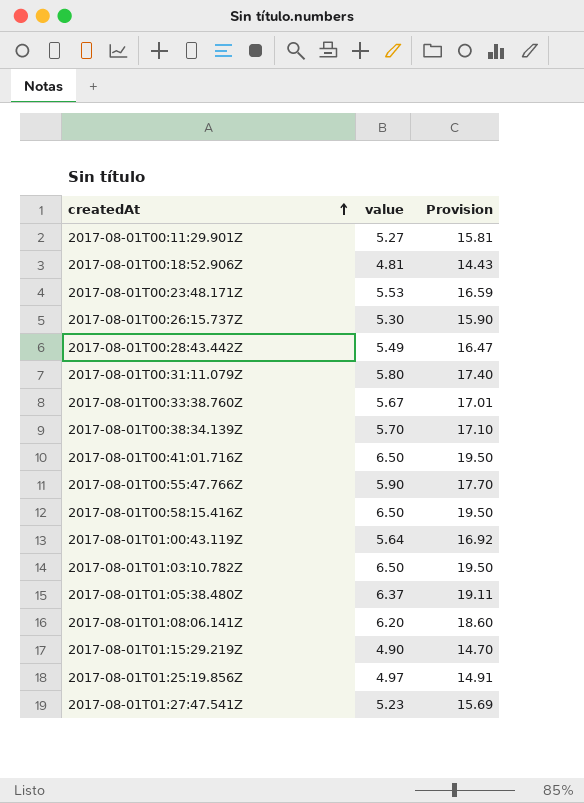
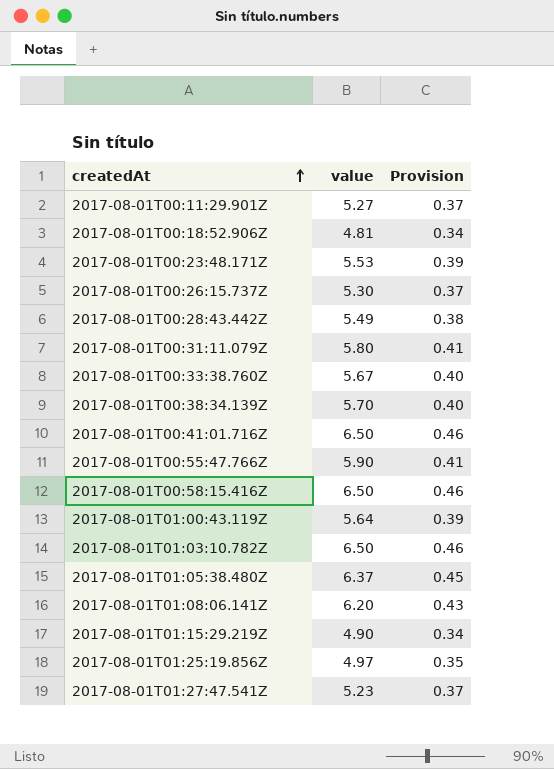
column Provision | formula: [value] * 3 -> [value] * 0.07

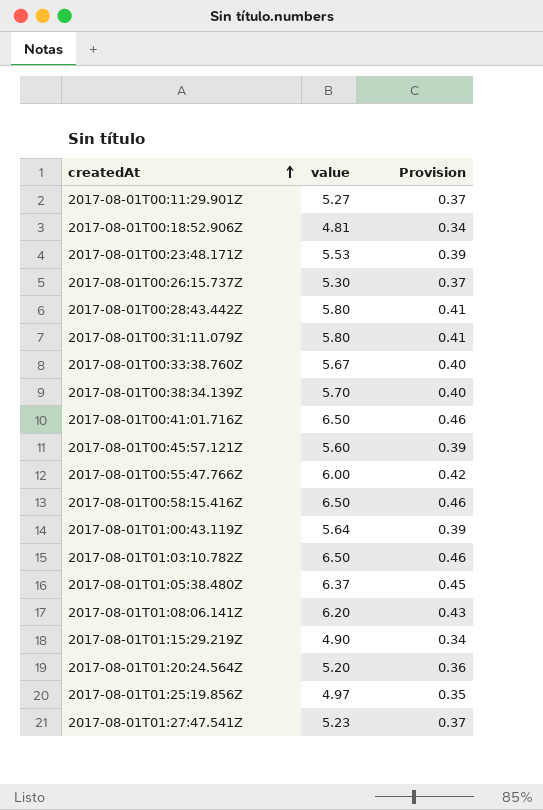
2017-08-01T00:28:43.442Z | value: 5.49 -> 5.80
2017-08-01T00:28:43.442Z | Provision: 0.38 -> 0.41
row 2017-08-01T00:45:57.121Z: none -> 5.60 | 0.39
2017-08-01T00:55:47.766Z | value: 5.90 -> 6.00
2017-08-01T00:55:47.766Z | Provision: 0.41 -> 0.42
row 2017-08-01T01:20:24.564Z: none -> 5.20 | 0.36

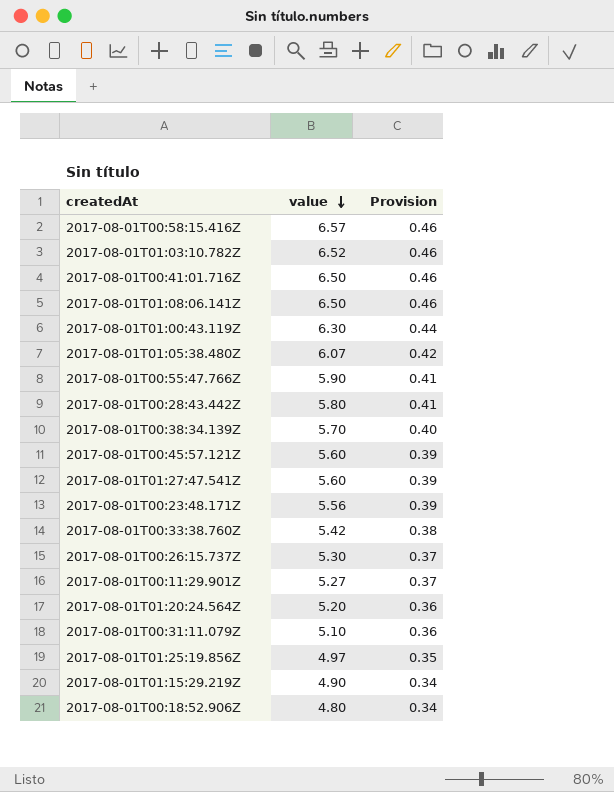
row order: createdAt ascending -> value descending
2017-08-01T00:58:15.416Z | value: 6.50 -> 6.57
2017-08-01T01:03:10.782Z | value: 6.50 -> 6.52
2017-08-01T01:08:06.141Z | value: 6.20 -> 6.50
2017-08-01T01:08:06.141Z | Provision: 0.43 -> 0.46
2017-08-01T01:00:43.119Z | value: 5.64 -> 6.30
2017-08-01T01:00:43.119Z | Provision: 0.39 -> 0.44
2017-08-01T01:05:38.480Z | value: 6.37 -> 6.07
2017-08-01T01:05:38.480Z | Provision: 0.45 -> 0.42
2017-08-01T00:55:47.766Z | value: 6.00 -> 5.90
2017-08-01T00:55:47.766Z | Provision: 0.42 -> 0.41
2017-08-01T01:27:47.541Z | value: 5.23 -> 5.60
2017-08-01T01:27:47.541Z | Provision: 0.37 -> 0.39
2017-08-01T00:23:48.171Z | value: 5.53 -> 5.56
2017-08-01T00:33:38.760Z | value: 5.67 -> 5.42
2017-08-01T00:33:38.760Z | Provision: 0.40 -> 0.38
2017-08-01T00:31:11.079Z | value: 5.80 -> 5.10
2017-08-01T00:31:11.079Z | Provision: 0.41 -> 0.36
2017-08-01T00:18:52.906Z | value: 4.81 -> 4.80

